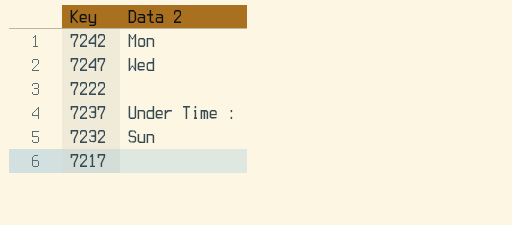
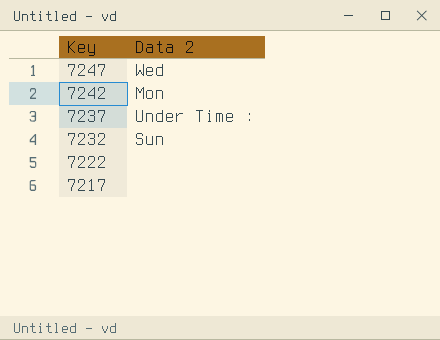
row order: none -> Key descending

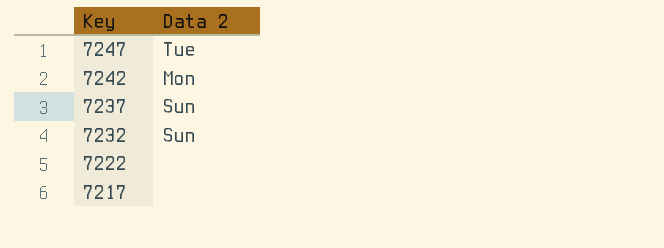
7247 | Data 2: Wed -> Tue
7237 | Data 2: Under Time : -> Sun

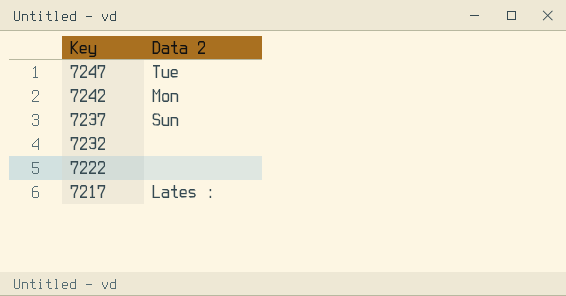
7232 | Data 2: Sun -> none
7217 | Data 2: none -> Lates :

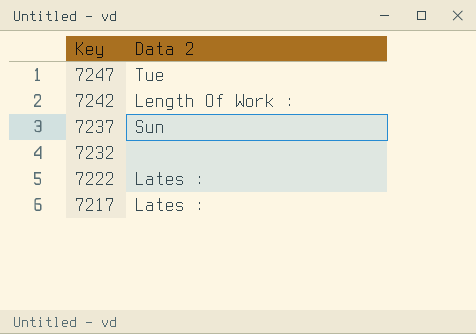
7242 | Data 2: Mon -> Length Of Work :
7222 | Data 2: none -> Lates :

